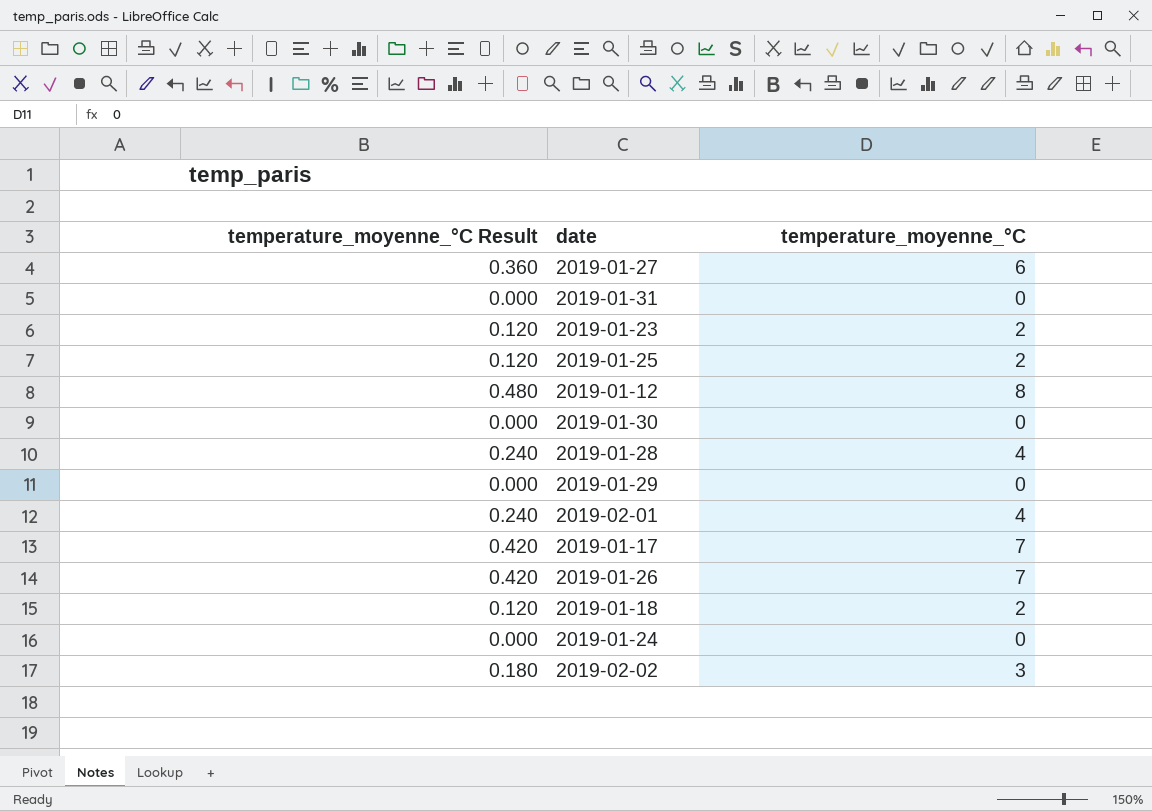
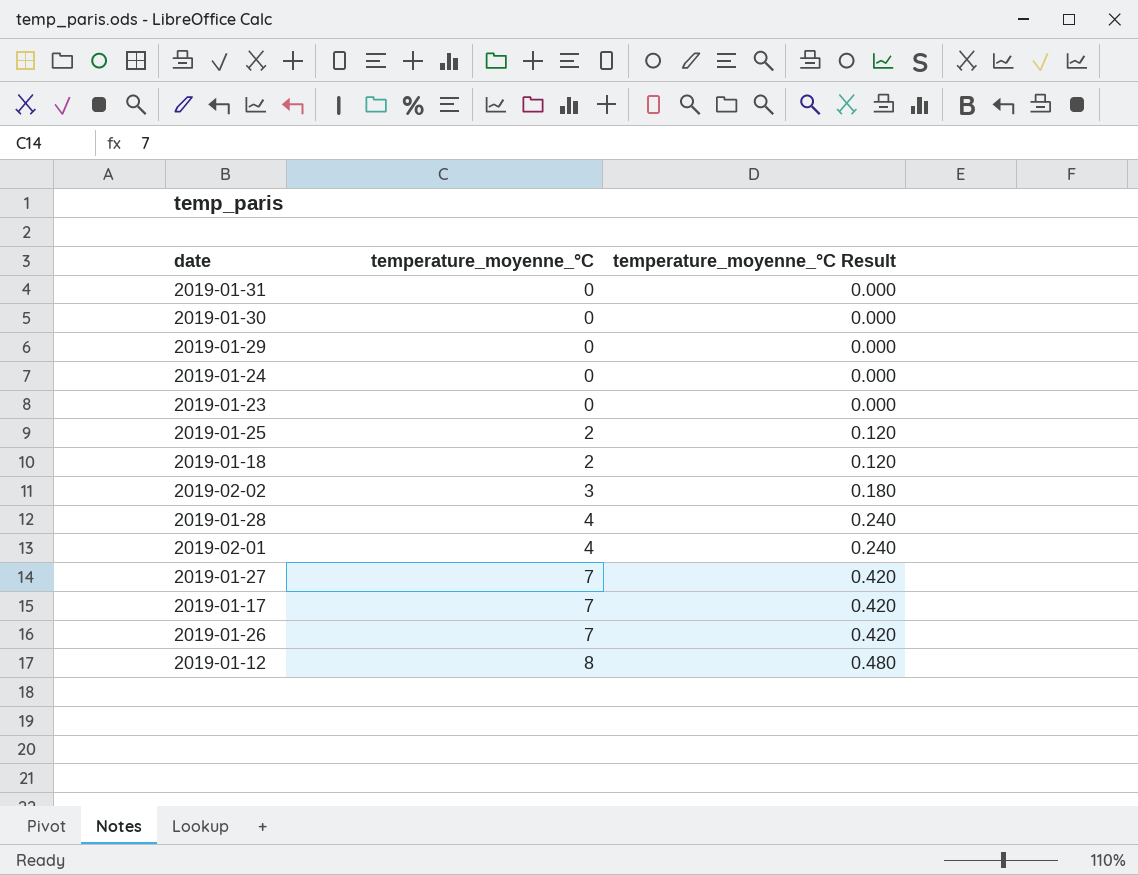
row order: none -> temperature_moyenne_°C ascending
column temperature_moyenne_°C Result | position: 1 -> 3
2019-01-23 | temperature_moyenne_°C: 2 -> 0
2019-01-23 | temperature_moyenne_°C Result: 0.120 -> 0.000
2019-01-27 | temperature_moyenne_°C: 6 -> 7
2019-01-27 | temperature_moyenne_°C Result: 0.360 -> 0.420

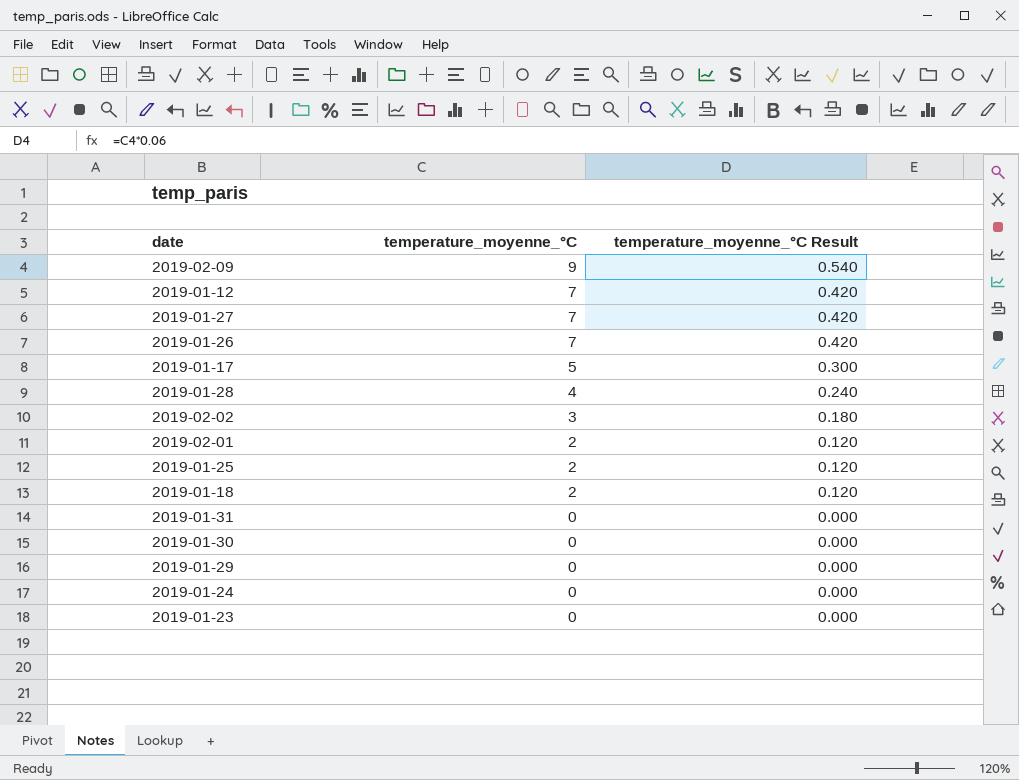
row order: temperature_moyenne_°C ascending -> temperature_moyenne_°C descending
row 2019-02-09: none -> 9 | 0.540
2019-01-12 | temperature_moyenne_°C: 8 -> 7
2019-01-12 | temperature_moyenne_°C Result: 0.480 -> 0.420
2019-01-17 | temperature_moyenne_°C: 7 -> 5
2019-01-17 | temperature_moyenne_°C Result: 0.420 -> 0.300
2019-02-01 | temperature_moyenne_°C: 4 -> 2
2019-02-01 | temperature_moyenne_°C Result: 0.240 -> 0.120

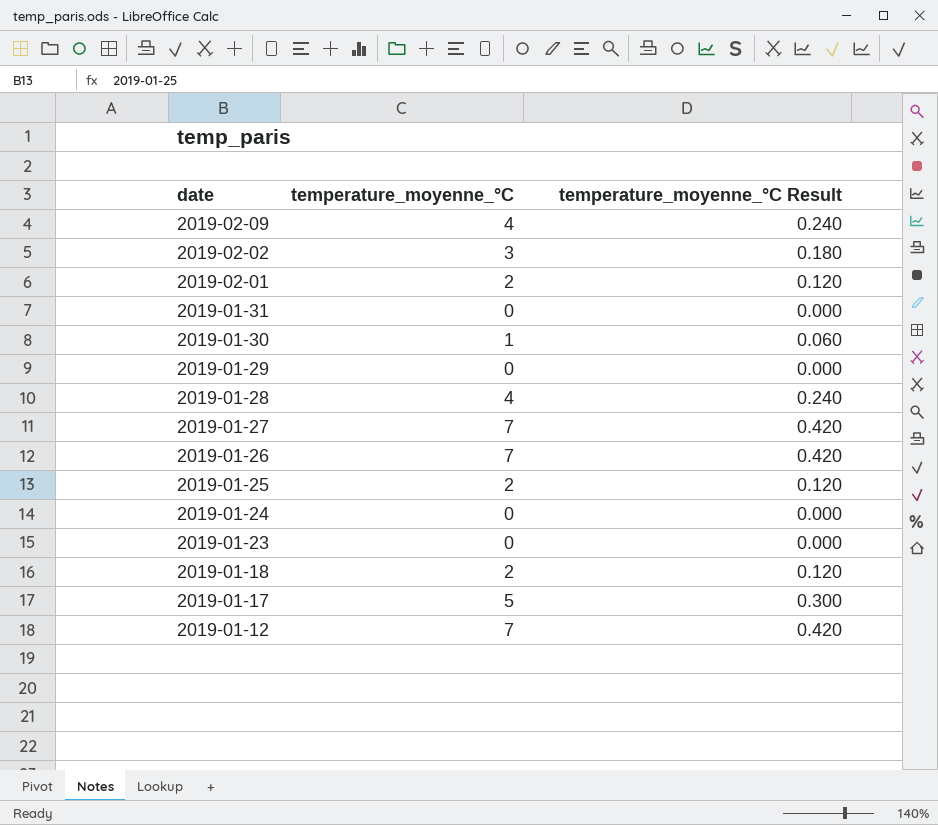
row order: temperature_moyenne_°C descending -> date descending
2019-02-09 | temperature_moyenne_°C: 9 -> 4
2019-02-09 | temperature_moyenne_°C Result: 0.540 -> 0.240
2019-01-30 | temperature_moyenne_°C: 0 -> 1
2019-01-30 | temperature_moyenne_°C Result: 0.000 -> 0.060

